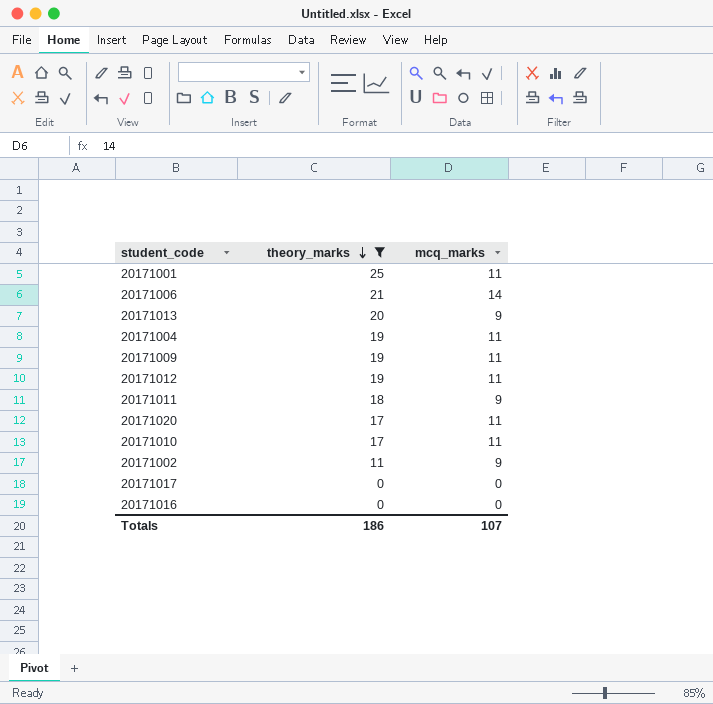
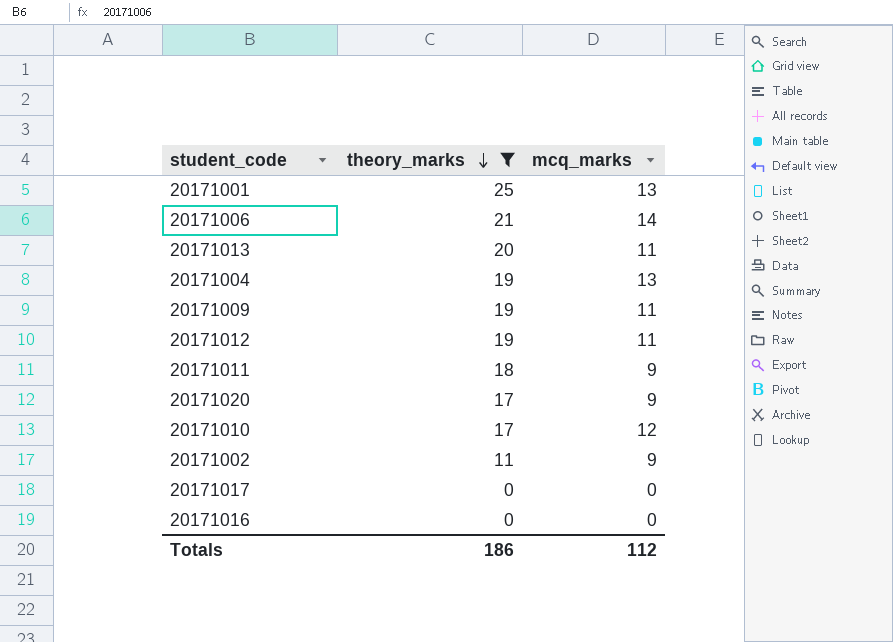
20171001 | mcq_marks: 11 -> 13
20171013 | mcq_marks: 9 -> 11
20171004 | mcq_marks: 11 -> 13
20171020 | mcq_marks: 11 -> 9
20171010 | mcq_marks: 11 -> 12
Totals | mcq_marks: 107 -> 112

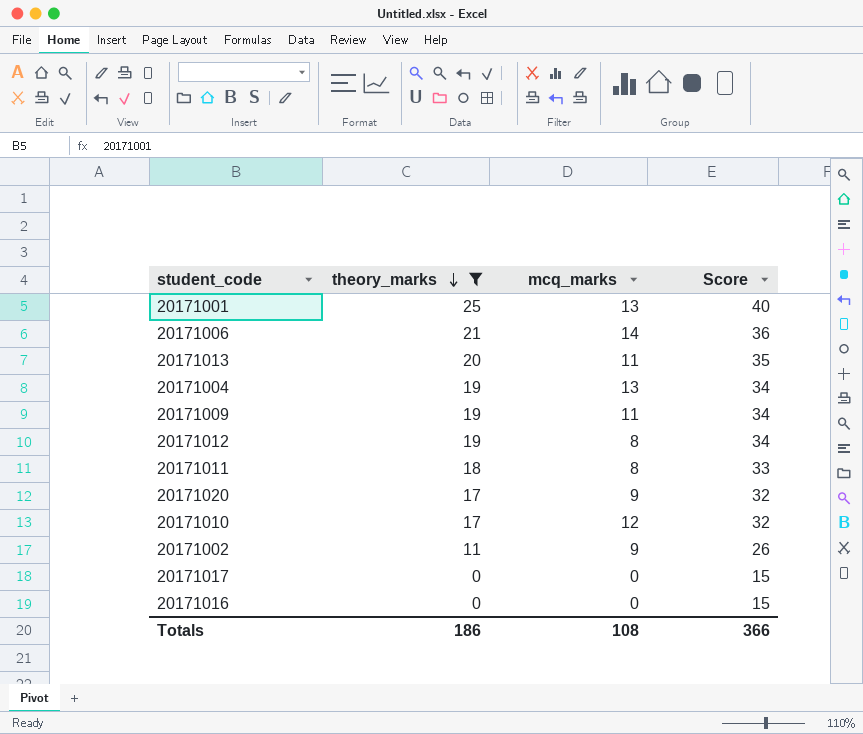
column Score | formula: none -> [theory_marks] + 15
20171012 | mcq_marks: 11 -> 8
20171011 | mcq_marks: 9 -> 8
Totals | mcq_marks: 112 -> 108

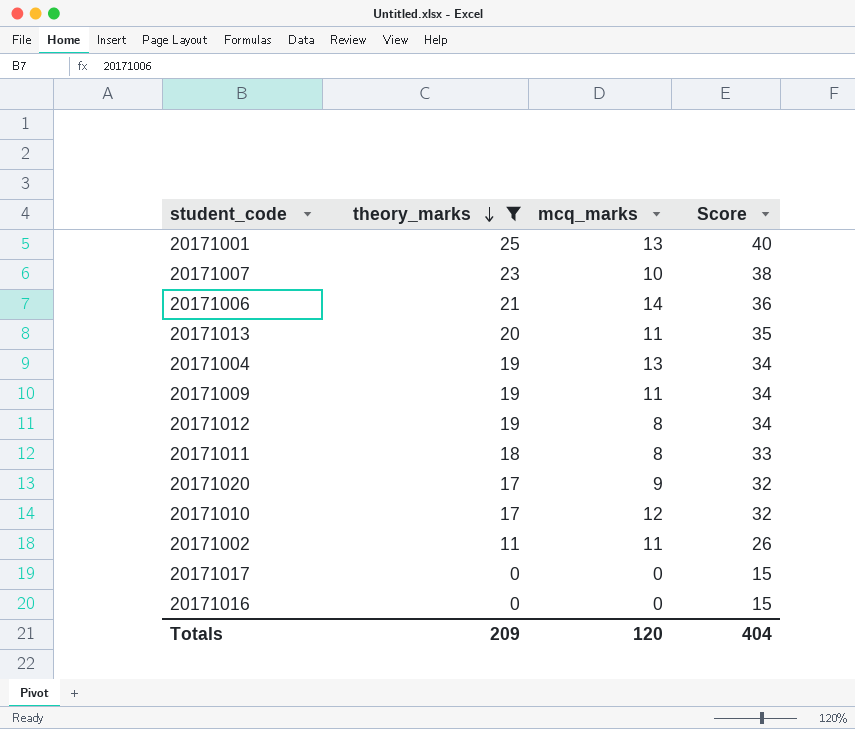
row 20171007: none -> 23 | 10 | 38
20171002 | mcq_marks: 9 -> 11
Totals | theory_marks: 186 -> 209
Totals | mcq_marks: 108 -> 120
Totals | Score: 366 -> 404

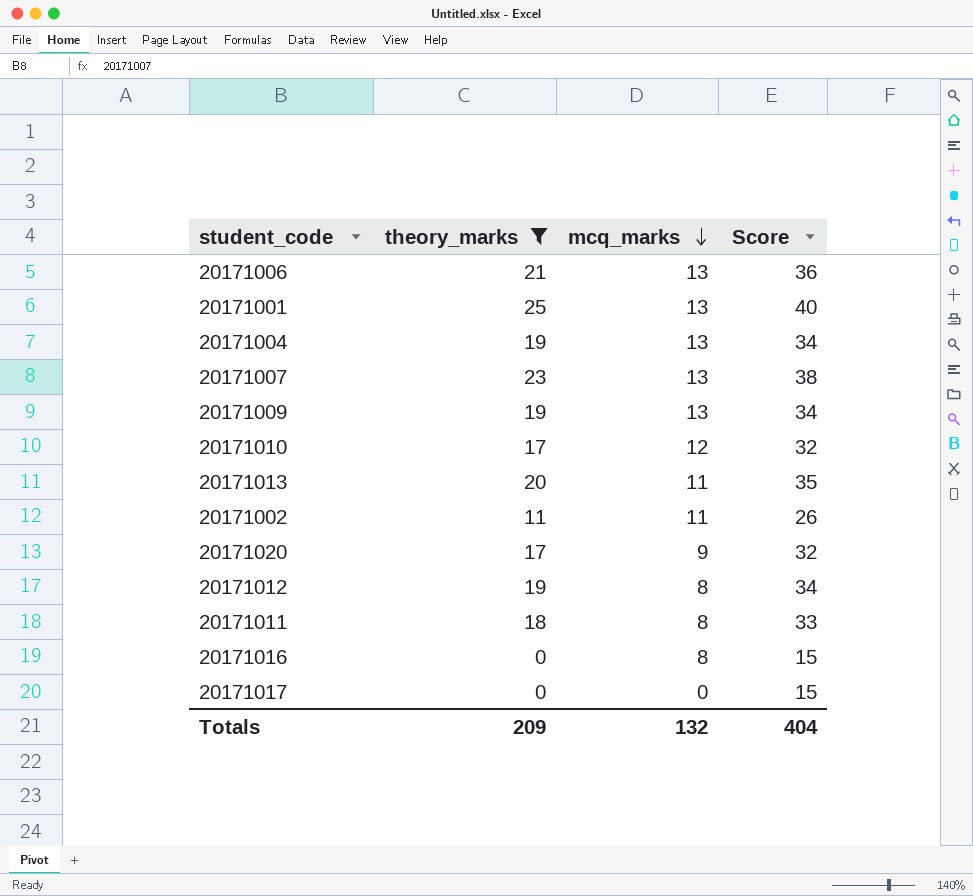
row order: theory_marks descending -> mcq_marks descending
20171006 | mcq_marks: 14 -> 13
20171007 | mcq_marks: 10 -> 13
20171009 | mcq_marks: 11 -> 13
20171016 | mcq_marks: 0 -> 8
Totals | mcq_marks: 120 -> 132

